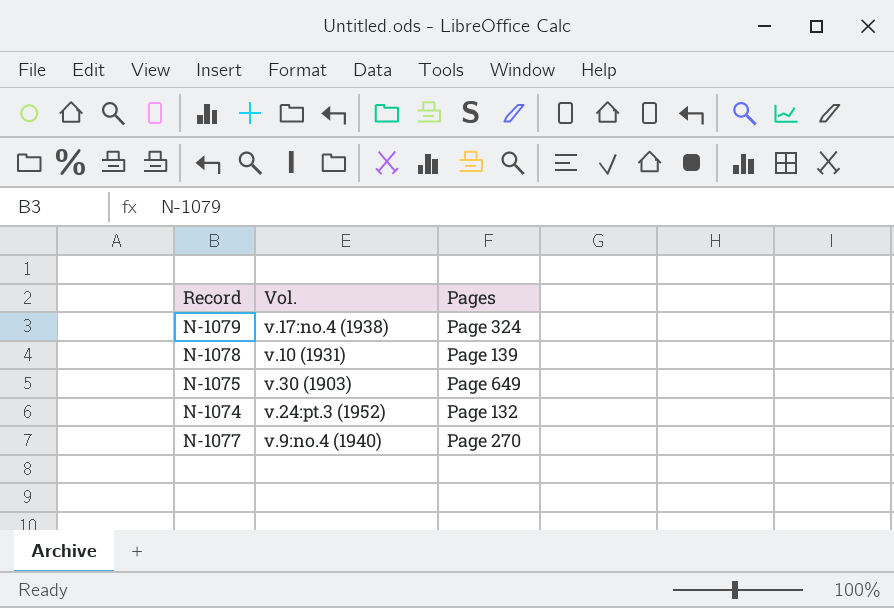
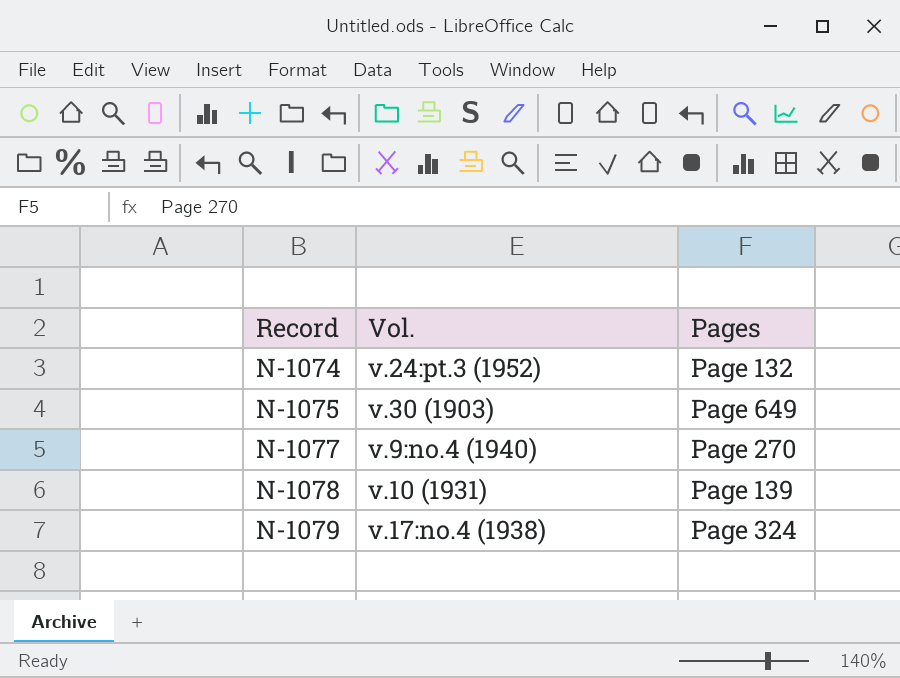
row order: none -> Record ascending

